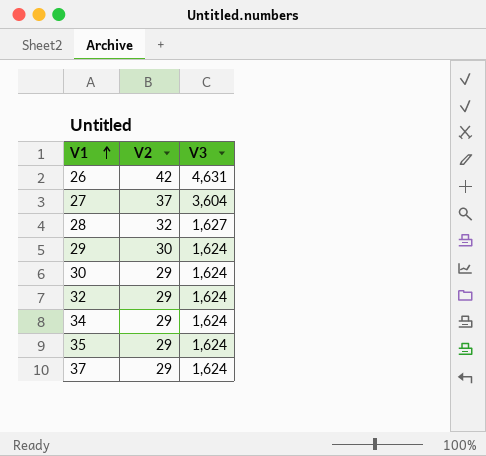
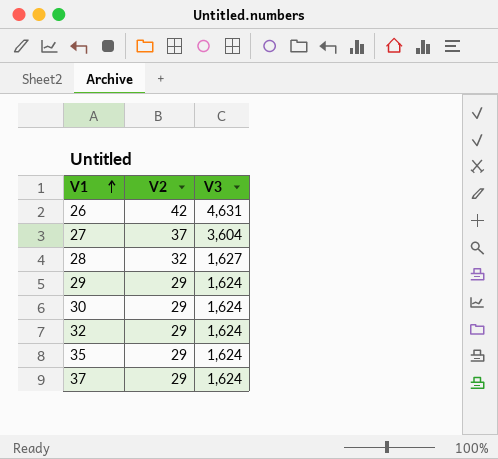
row 34: 29 | 1,624 -> none
29 | V2: 30 -> 29

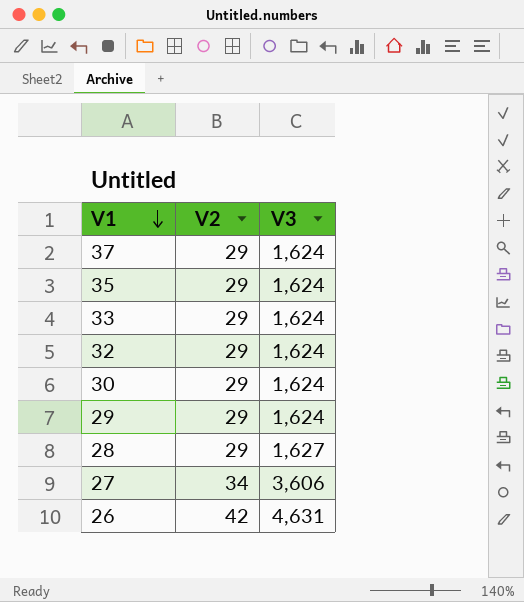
row order: V1 ascending -> V1 descending
row 33: none -> 29 | 1,624
28 | V2: 32 -> 29
27 | V2: 37 -> 34
27 | V3: 3,604 -> 3,606

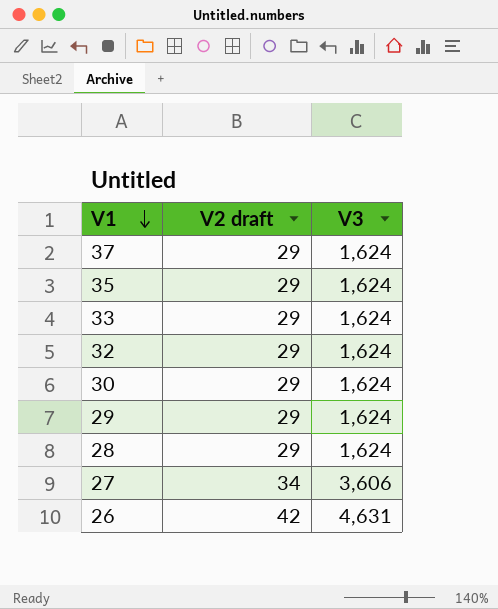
column name: V2 -> V2 draft
28 | V3: 1,627 -> 1,624

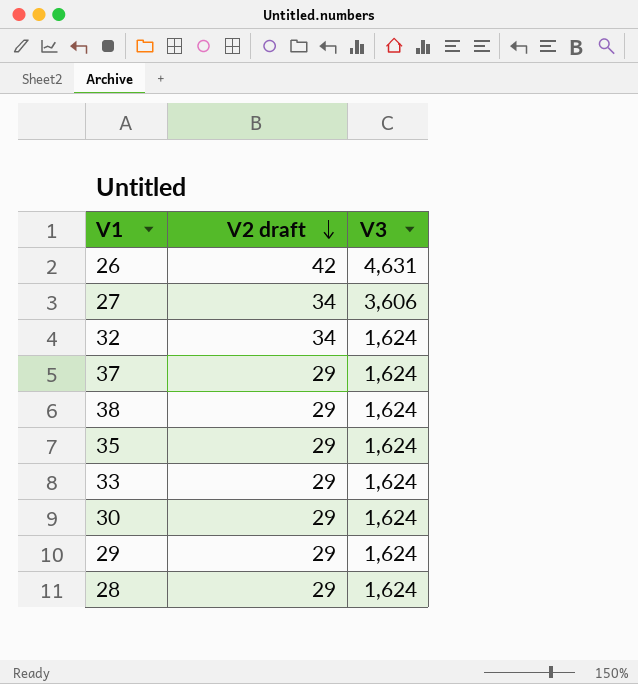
row order: V1 descending -> V2 draft descending
32 | V2 draft: 29 -> 34
row 38: none -> 29 | 1,624

